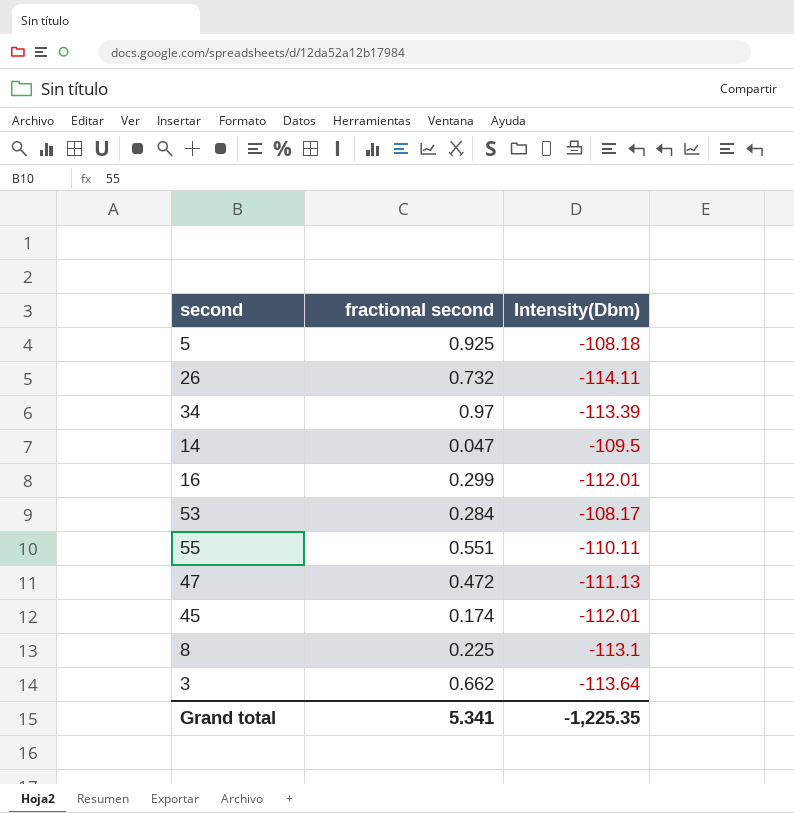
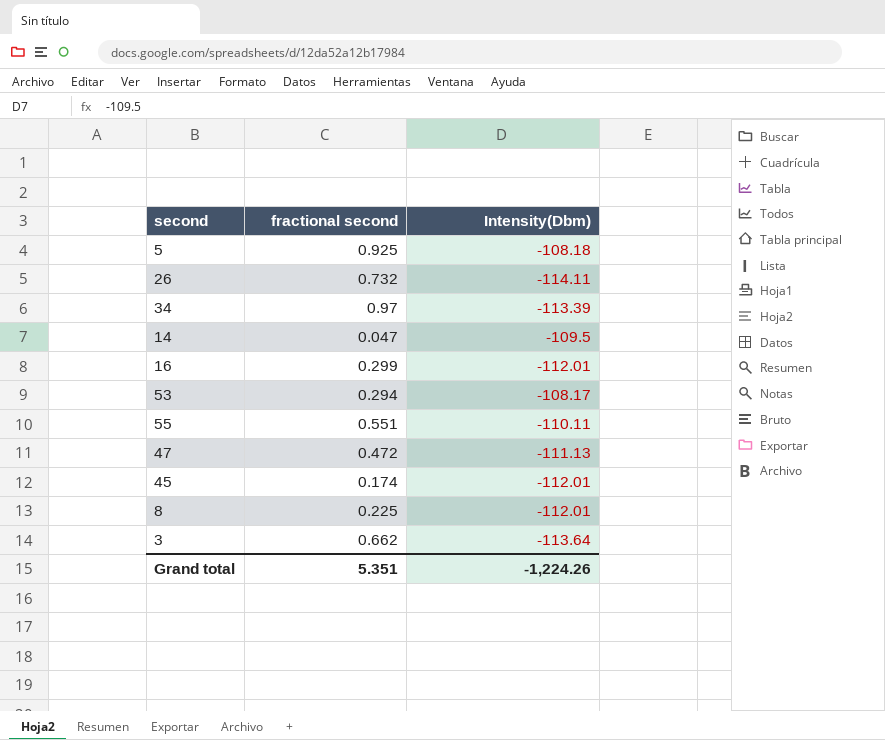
53 | fractional second: 0.284 -> 0.294
8 | Intensity(Dbm): -113.1 -> -112.01
Grand total | fractional second: 5.341 -> 5.351
Grand total | Intensity(Dbm): -1,225.35 -> -1,224.26

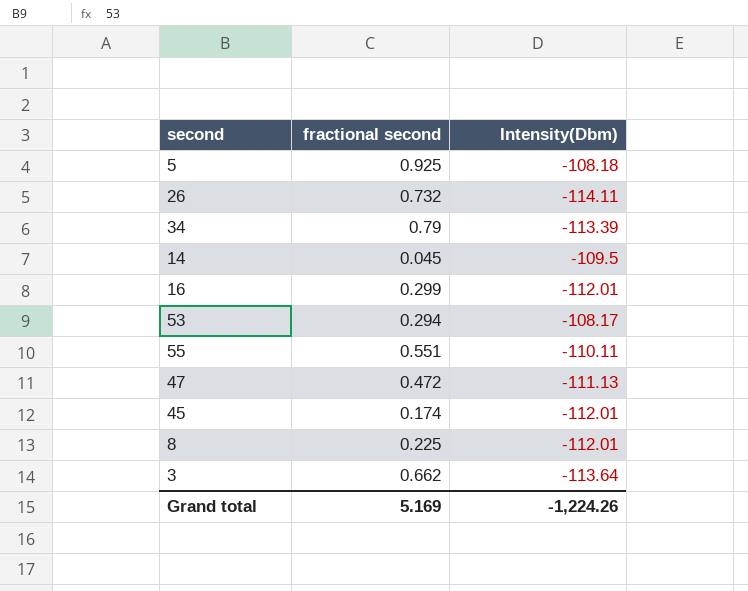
34 | fractional second: 0.97 -> 0.79
14 | fractional second: 0.047 -> 0.045
Grand total | fractional second: 5.351 -> 5.169

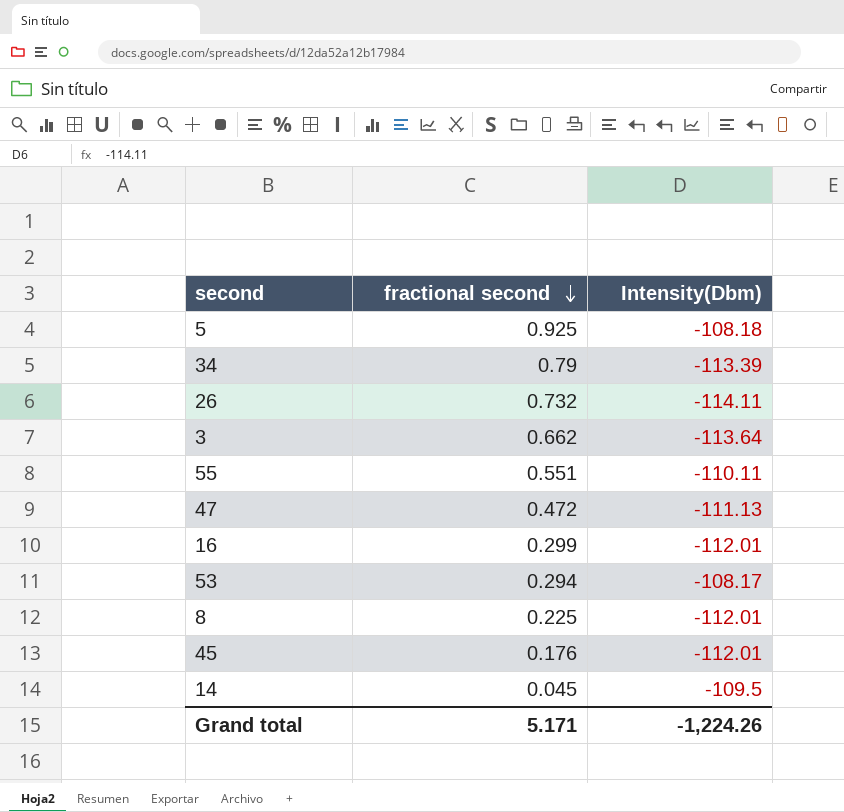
row order: none -> fractional second descending
45 | fractional second: 0.174 -> 0.176
Grand total | fractional second: 5.169 -> 5.171

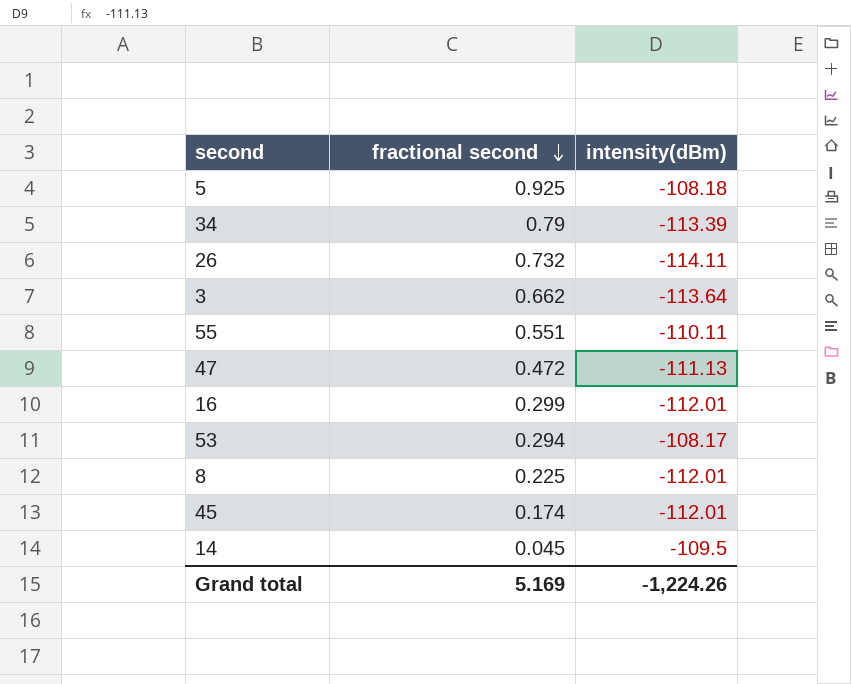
column name: Intensity(Dbm) -> intensity(dBm)
45 | fractional second: 0.176 -> 0.174
Grand total | fractional second: 5.171 -> 5.169

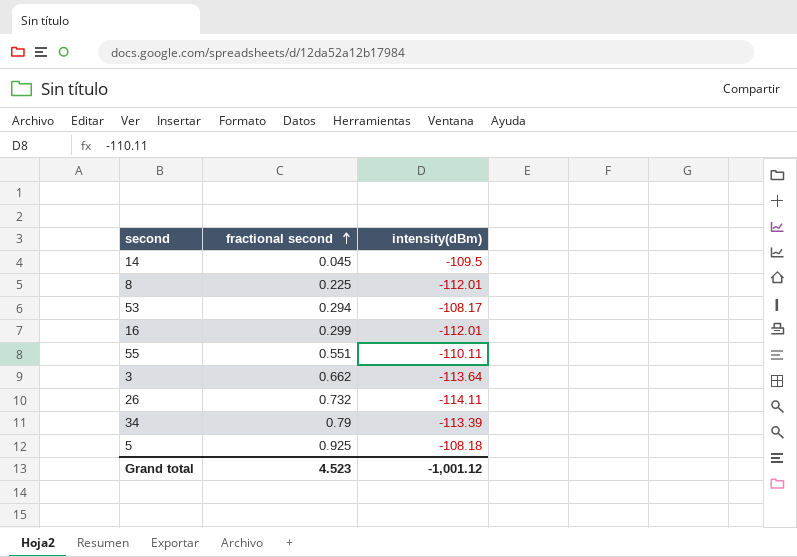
row order: fractional second descending -> fractional second ascending
row 47: 0.472 | -111.13 -> none
row 45: 0.174 | -112.01 -> none
Grand total | fractional second: 5.169 -> 4.523
Grand total | intensity(dBm): -1,224.26 -> -1,001.12

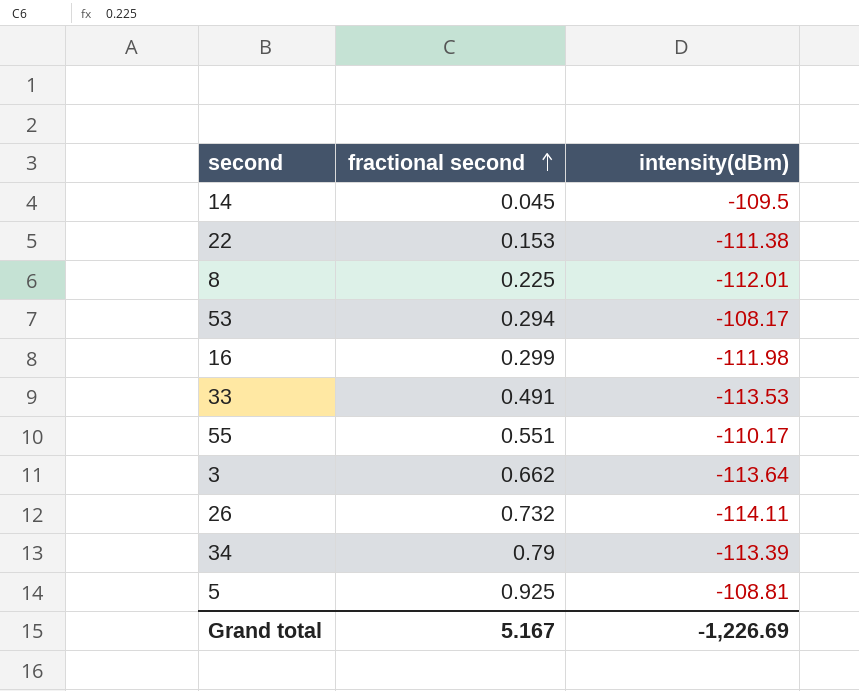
row 22: none -> 0.153 | -111.38
16 | intensity(dBm): -112.01 -> -111.98
row 33: none -> 0.491 | -113.53
55 | intensity(dBm): -110.11 -> -110.17
5 | intensity(dBm): -108.18 -> -108.81
Grand total | fractional second: 4.523 -> 5.167
Grand total | intensity(dBm): -1,001.12 -> -1,226.69

